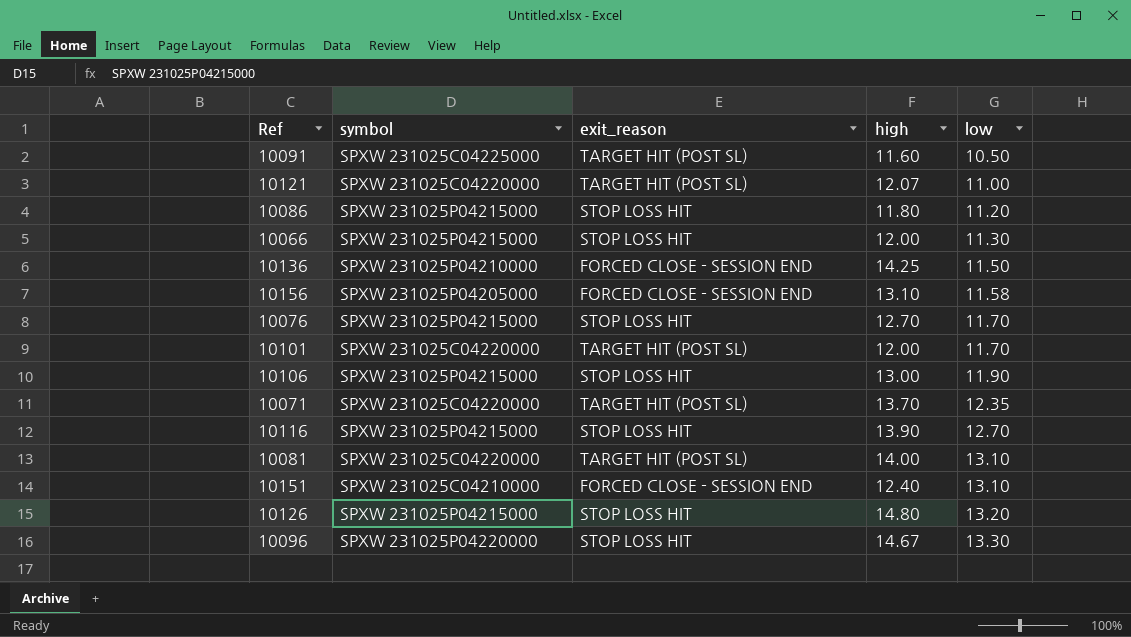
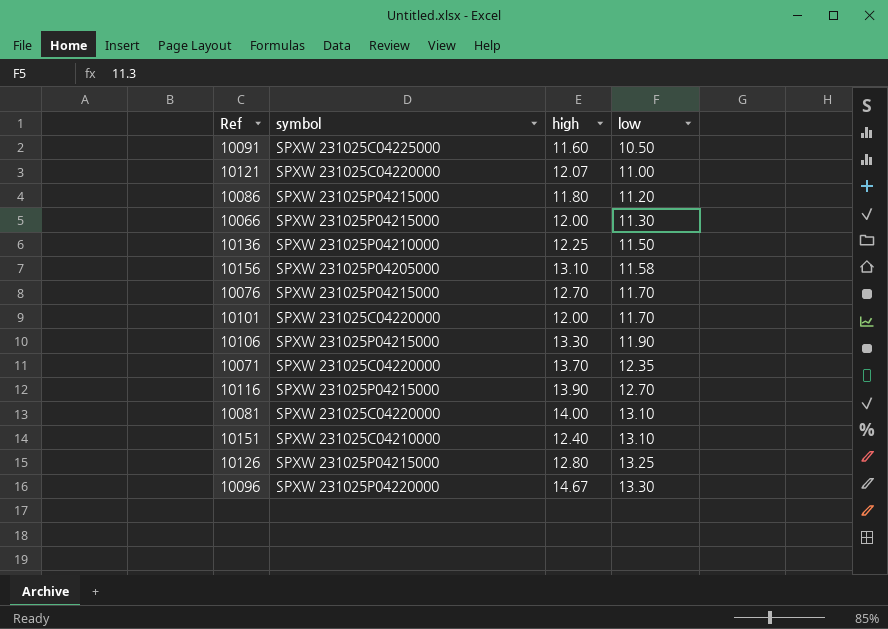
column exit_reason | position: 3 -> none
10136 | high: 14.25 -> 12.25
10106 | high: 13.00 -> 13.30
10126 | high: 14.80 -> 12.80
10126 | low: 13.20 -> 13.25

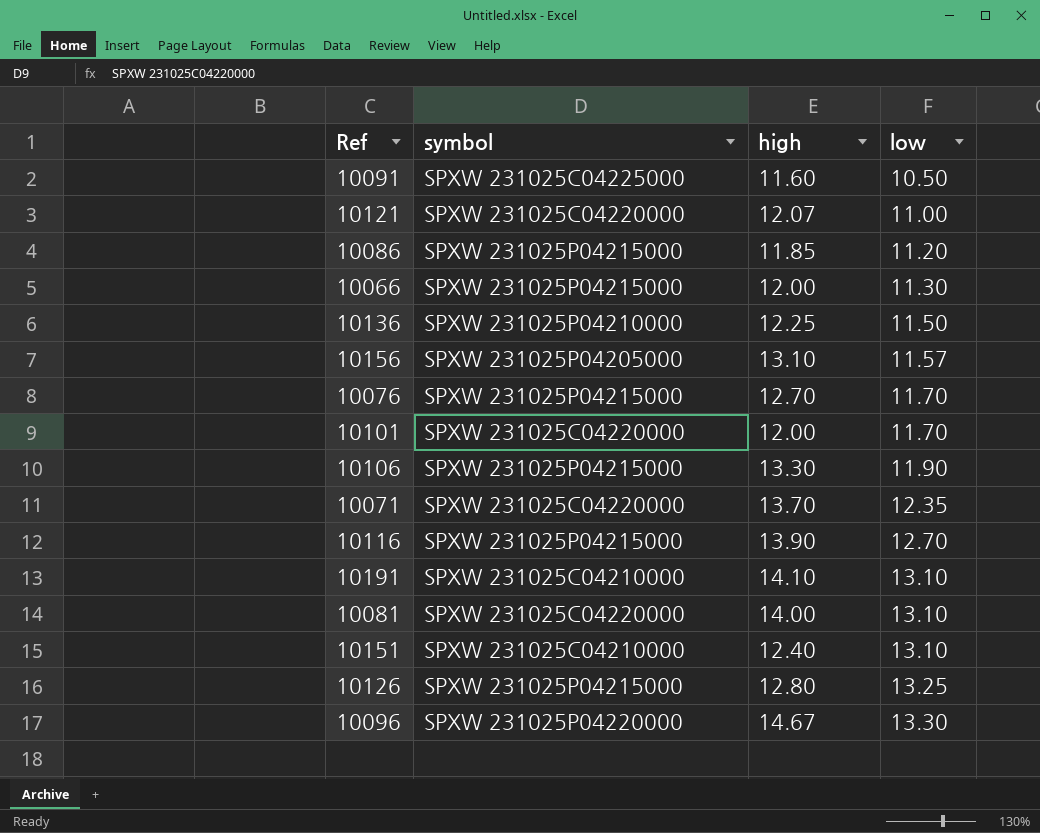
10086 | high: 11.80 -> 11.85
10156 | low: 11.58 -> 11.57
row 10191: none -> SPXW 231025C04210000 | 14.10 | 13.10

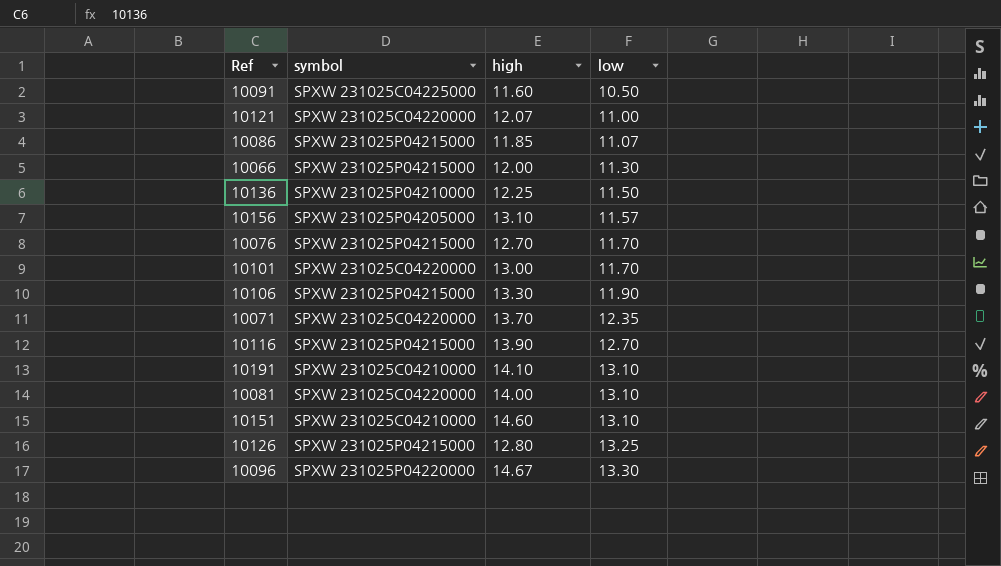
10086 | low: 11.20 -> 11.07
10101 | high: 12.00 -> 13.00
10151 | high: 12.40 -> 14.60

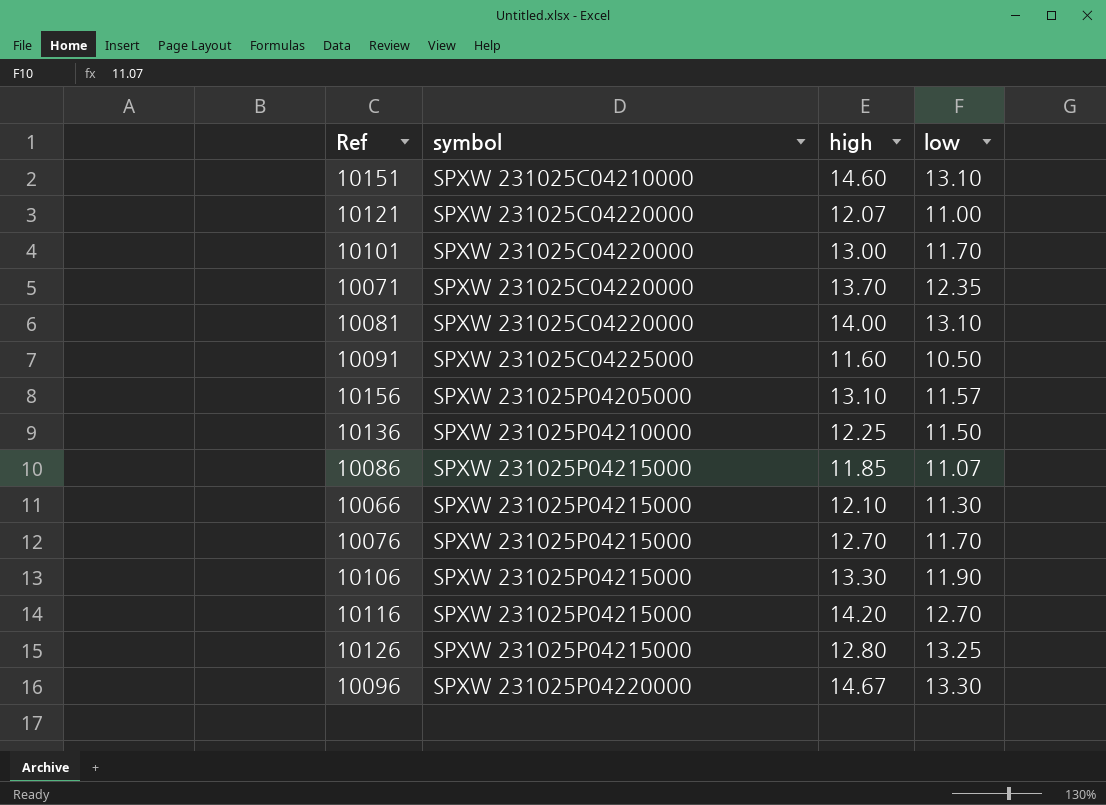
row order: low ascending -> symbol ascending
row 10191: SPXW 231025C04210000 | 14.10 | 13.10 -> none
10066 | high: 12.00 -> 12.10
10116 | high: 13.90 -> 14.20

